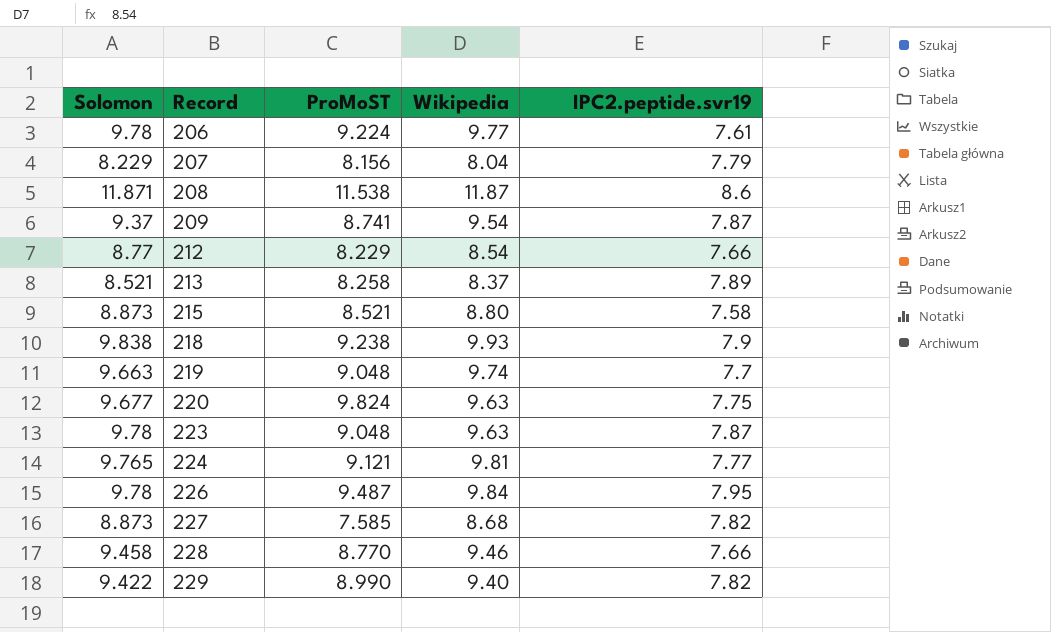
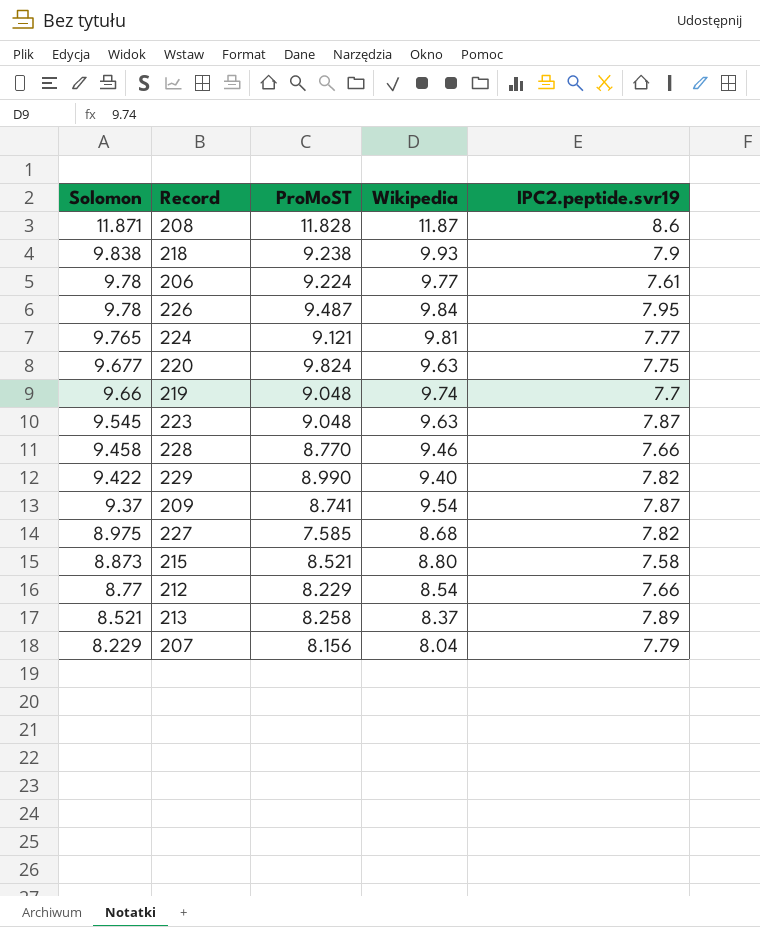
row order: Record ascending -> Solomon descending
208 | ProMoST: 11.538 -> 11.828
219 | Solomon: 9.663 -> 9.66
223 | Solomon: 9.78 -> 9.545
227 | Solomon: 8.873 -> 8.975

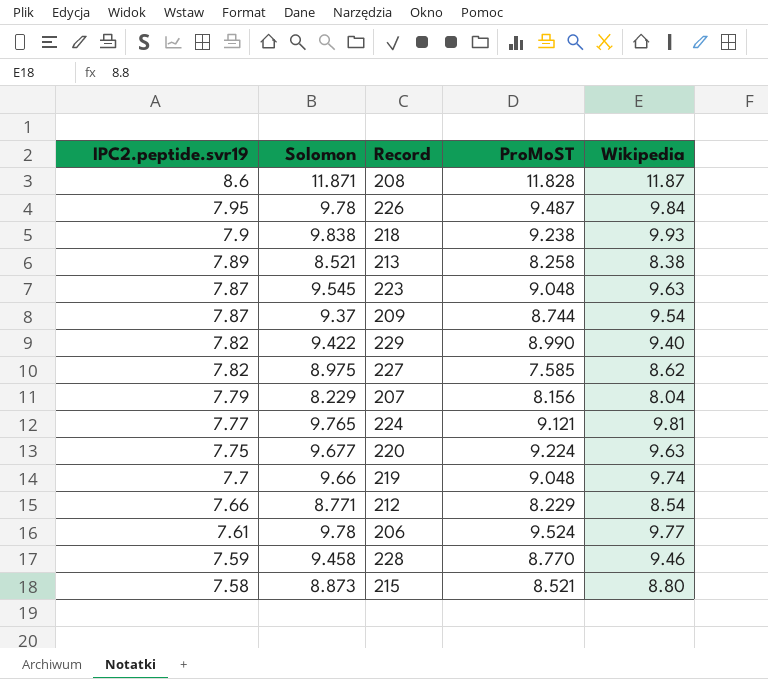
row order: Solomon descending -> IPC2.peptide.svr19 descending
column IPC2.peptide.svr19 | position: 5 -> 1
213 | Wikipedia: 8.37 -> 8.38
209 | ProMoST: 8.741 -> 8.744
227 | Wikipedia: 8.68 -> 8.62
220 | ProMoST: 9.824 -> 9.224
212 | Solomon: 8.77 -> 8.771
206 | ProMoST: 9.224 -> 9.524
228 | IPC2.peptide.svr19: 7.66 -> 7.59

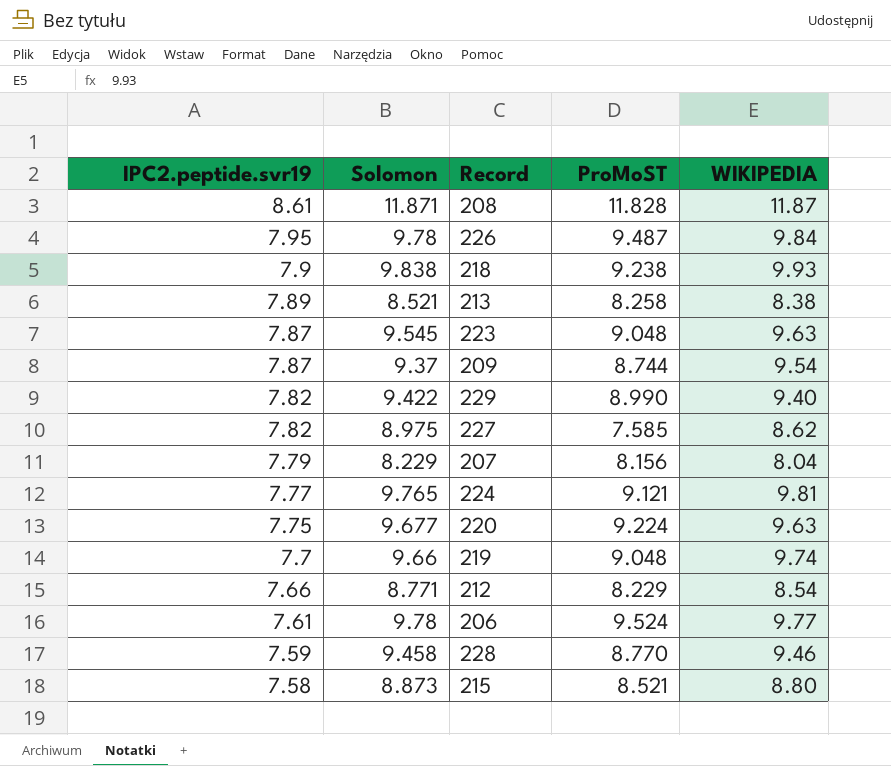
column name: Wikipedia -> WIKIPEDIA
208 | IPC2.peptide.svr19: 8.6 -> 8.61

